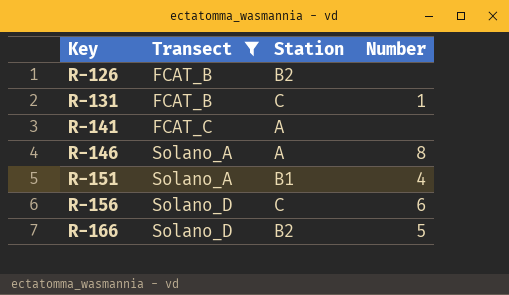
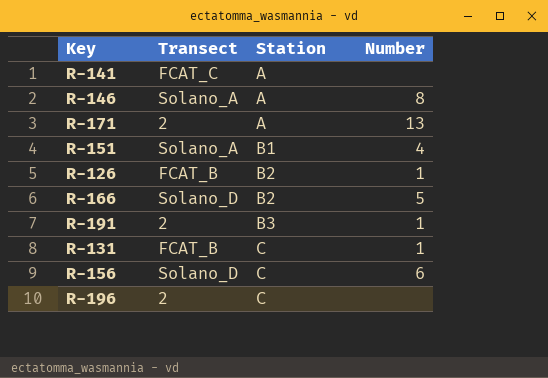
filter: Transect != 2 -> none
row order: Key ascending -> Station ascending
R-126 | Number: none -> 1

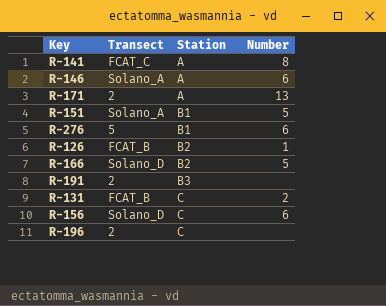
R-141 | Number: none -> 8
R-146 | Number: 8 -> 6
R-151 | Number: 4 -> 5
row R-276: none -> 5 | B1 | 6
R-191 | Number: 1 -> none
R-131 | Number: 1 -> 2

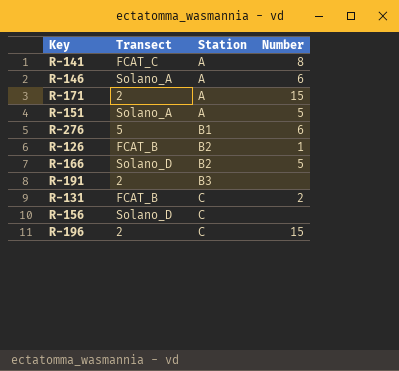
R-171 | Number: 13 -> 15
R-151 | Station: B1 -> A
R-156 | Number: 6 -> none
R-196 | Number: none -> 15

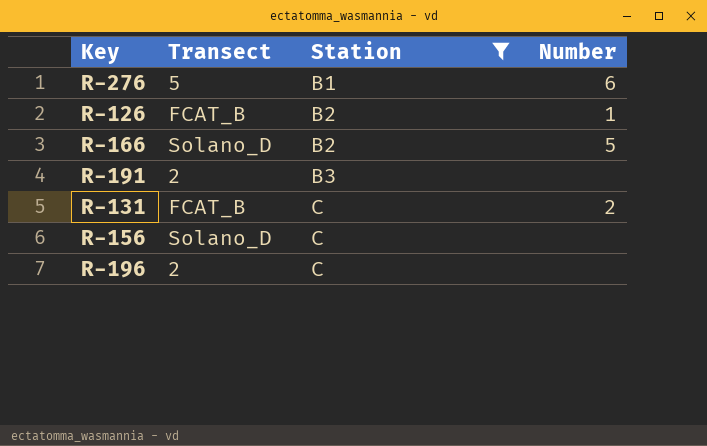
filter: none -> Station != A
R-196 | Number: 15 -> none

